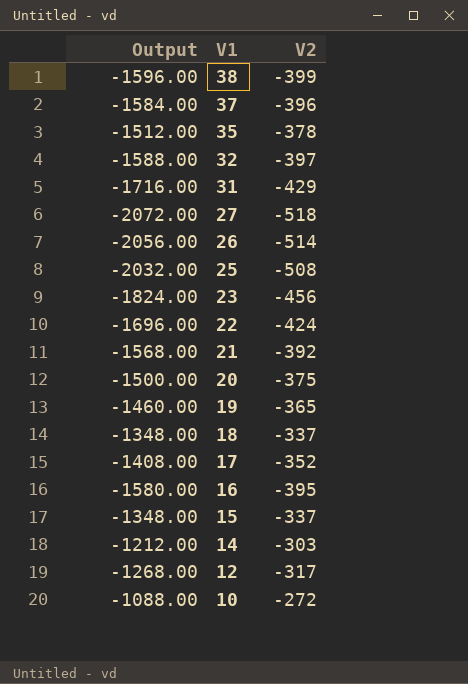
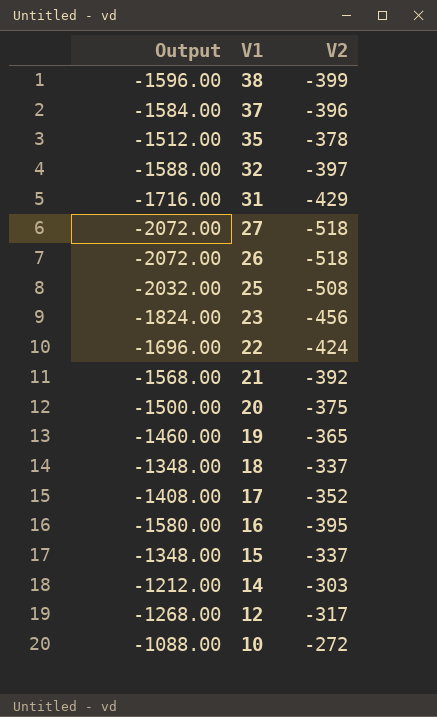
26 | Output: -2056.00 -> -2072.00
26 | V2: -514 -> -518

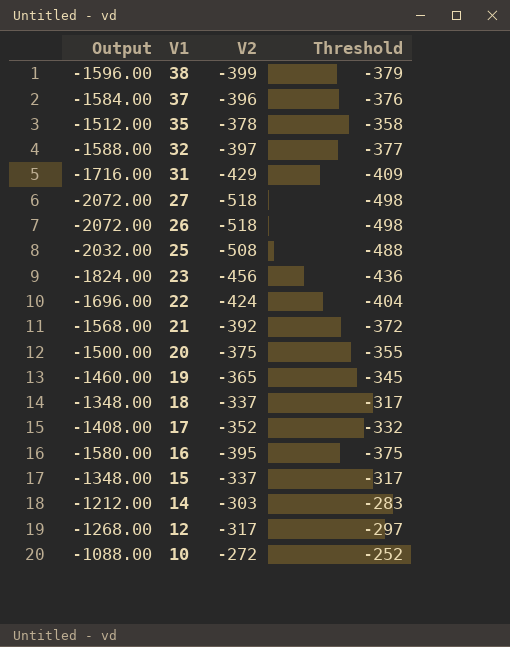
column Threshold | formula: none -> [V2] + 20

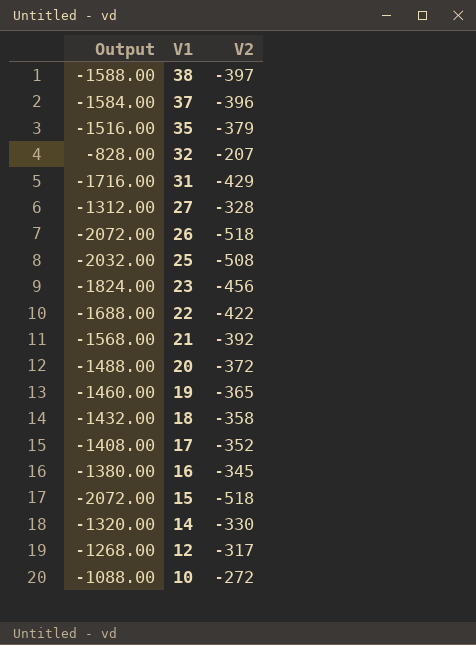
column Threshold | formula: [V2] + 20 -> none
38 | Output: -1596.00 -> -1588.00
38 | V2: -399 -> -397
35 | Output: -1512.00 -> -1516.00
35 | V2: -378 -> -379
32 | Output: -1588.00 -> -828.00
32 | V2: -397 -> -207
27 | Output: -2072.00 -> -1312.00
27 | V2: -518 -> -328
22 | Output: -1696.00 -> -1688.00
22 | V2: -424 -> -422
20 | Output: -1500.00 -> -1488.00
20 | V2: -375 -> -372
18 | Output: -1348.00 -> -1432.00
18 | V2: -337 -> -358
16 | Output: -1580.00 -> -1380.00
16 | V2: -395 -> -345
15 | Output: -1348.00 -> -2072.00
15 | V2: -337 -> -518
14 | Output: -1212.00 -> -1320.00
14 | V2: -303 -> -330

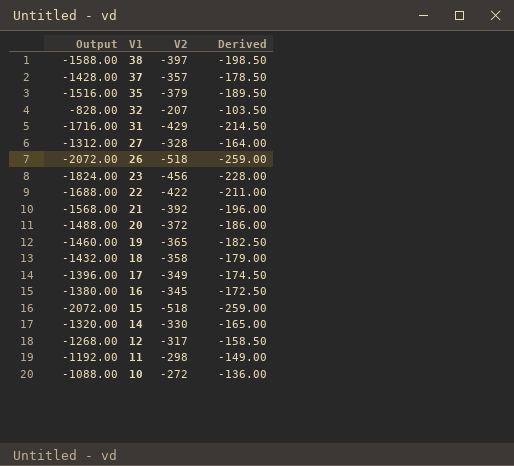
column Derived | formula: none -> [V2] * 0.5
row 25: -2032.00 | -508 -> none
37 | Output: -1584.00 -> -1428.00
37 | V2: -396 -> -357
17 | Output: -1408.00 -> -1396.00
17 | V2: -352 -> -349
row 11: none -> -1192.00 | -298 | -149.00

